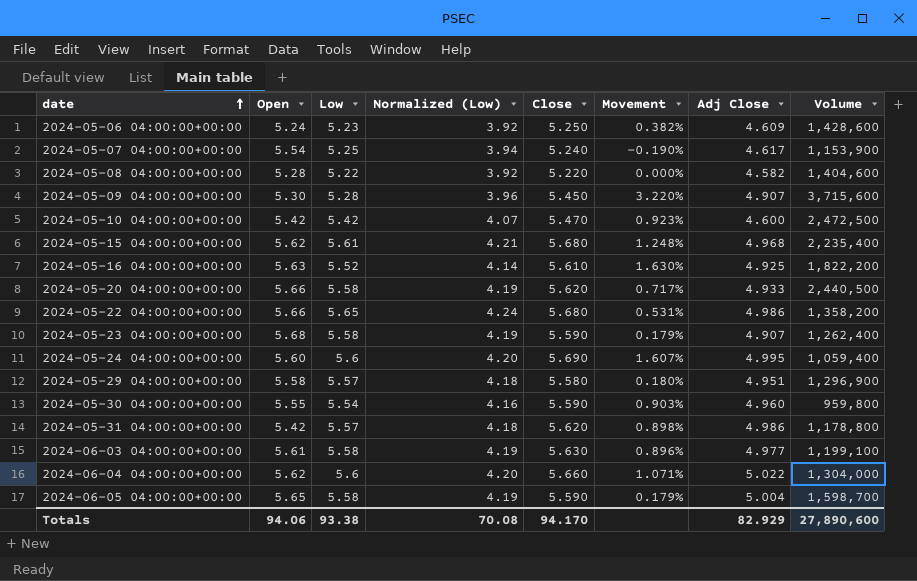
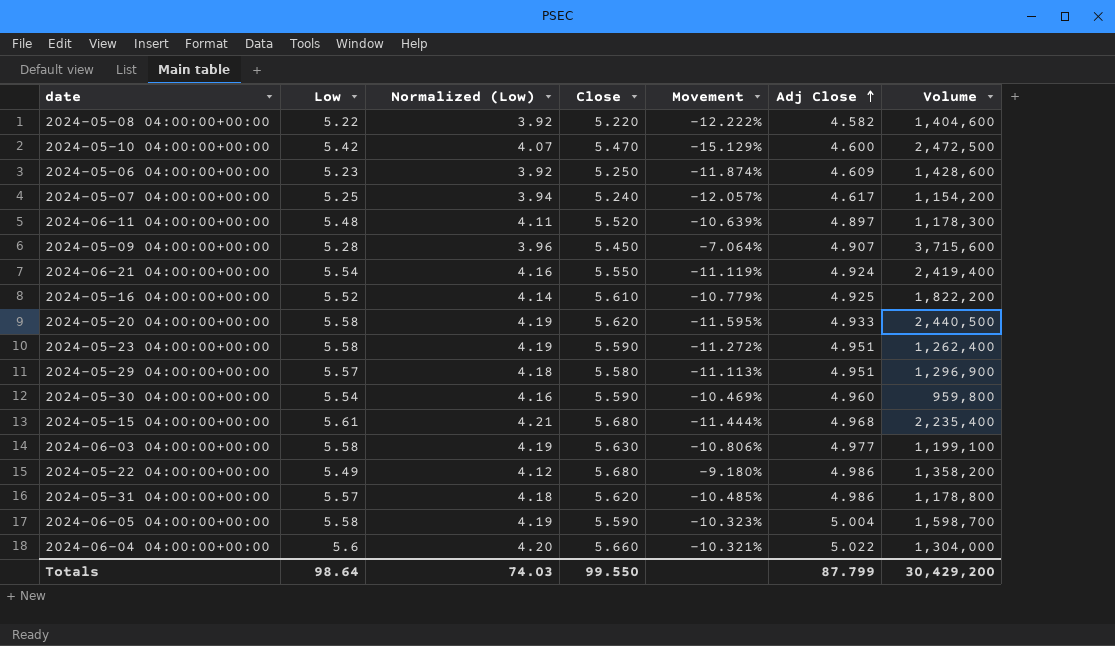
row order: date ascending -> Adj Close ascending
column Open | position: 2 -> none
column Movement | formula: ([Close] - [Low]) / [Low] -> ([Adj Close] - [Low]) / [Low]
row 2024-05-24 04:00:00+00:00: 5.60 | 5.6 | 4.20 | 5.690 | 1.607% | 4.995 | 1,059,400 -> none
2024-05-07 04:00:00+00:00 | Volume: 1,153,900 -> 1,154,200
row 2024-06-11 04:00:00+00:00: none -> 5.48 | 4.11 | 5.520 | -10.639% | 4.897 | 1,178,300
row 2024-06-21 04:00:00+00:00: none -> 5.54 | 4.16 | 5.550 | -11.119% | 4.924 | 2,419,400
2024-05-23 04:00:00+00:00 | Adj Close: 4.907 -> 4.951
2024-05-22 04:00:00+00:00 | Low: 5.65 -> 5.49
2024-05-22 04:00:00+00:00 | Normalized (Low): 4.24 -> 4.12
Totals | Low: 93.38 -> 98.64
Totals | Normalized (Low): 70.08 -> 74.03
Totals | Close: 94.170 -> 99.550
Totals | Adj Close: 82.929 -> 87.799
Totals | Volume: 27,890,600 -> 30,429,200

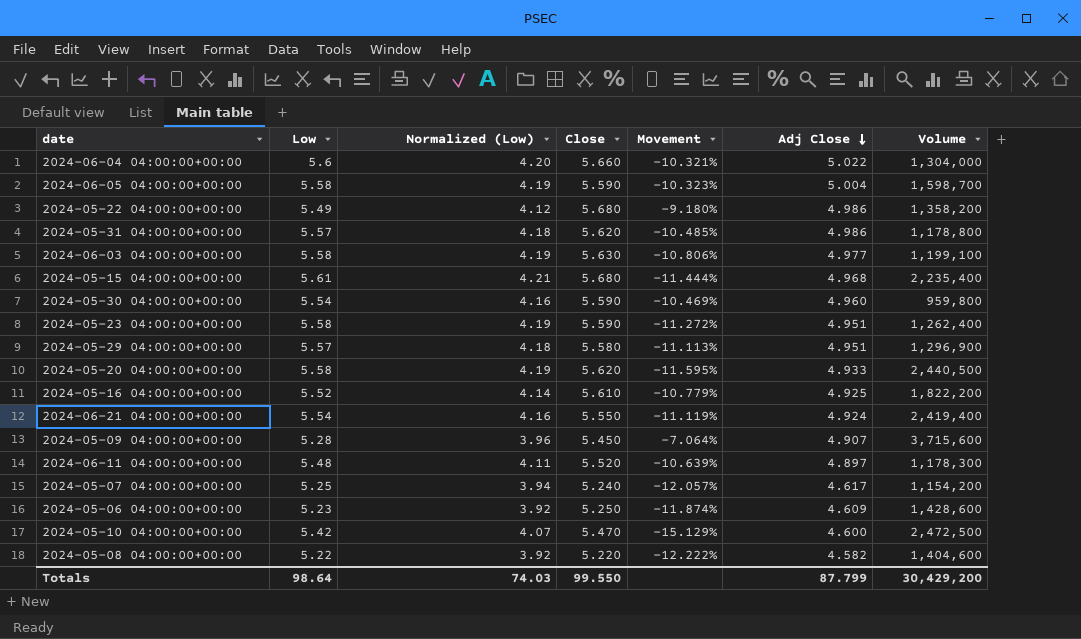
row order: Adj Close ascending -> Adj Close descending

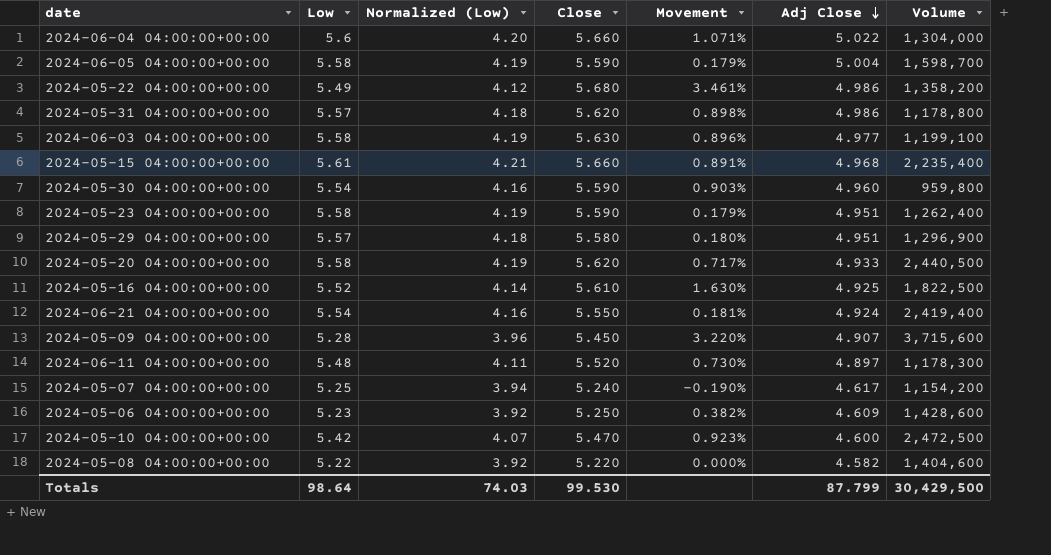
column Movement | formula: ([Adj Close] - [Low]) / [Low] -> ([Close] - [Low]) / [Low]
2024-05-15 04:00:00+00:00 | Close: 5.680 -> 5.660
2024-05-16 04:00:00+00:00 | Volume: 1,822,200 -> 1,822,500
Totals | Close: 99.550 -> 99.530
Totals | Volume: 30,429,200 -> 30,429,500

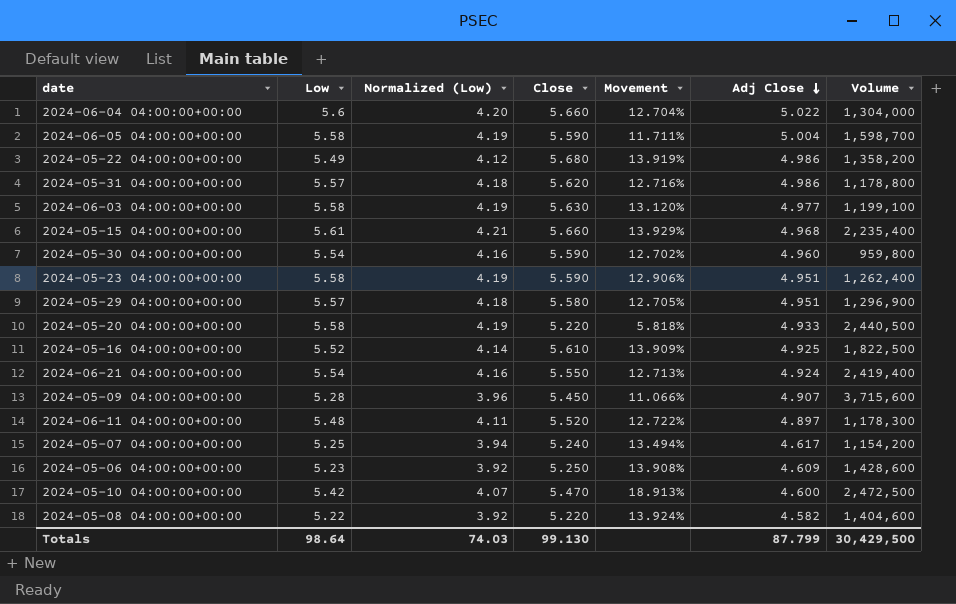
column Movement | formula: ([Close] - [Low]) / [Low] -> ([Close] - [Adj Close]) / [Adj Close]
2024-05-20 04:00:00+00:00 | Close: 5.620 -> 5.220
Totals | Close: 99.530 -> 99.130

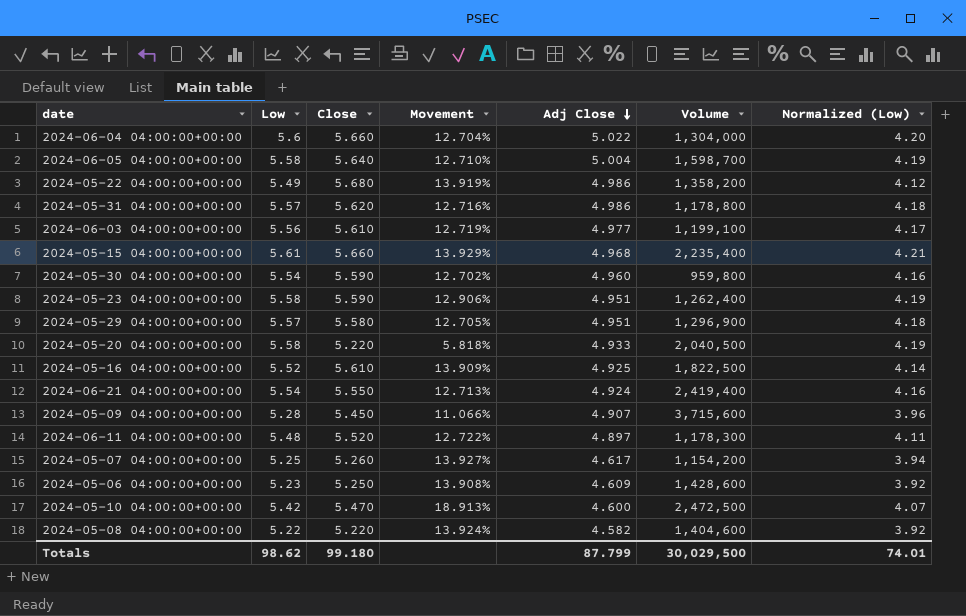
column Normalized (Low) | position: 3 -> 7
2024-06-05 04:00:00+00:00 | Close: 5.590 -> 5.640
2024-06-05 04:00:00+00:00 | Movement: 11.711% -> 12.710%
2024-06-03 04:00:00+00:00 | Low: 5.58 -> 5.56
2024-06-03 04:00:00+00:00 | Close: 5.630 -> 5.610
2024-06-03 04:00:00+00:00 | Movement: 13.120% -> 12.719%
2024-06-03 04:00:00+00:00 | Normalized (Low): 4.19 -> 4.17
2024-05-20 04:00:00+00:00 | Volume: 2,440,500 -> 2,040,500
2024-05-07 04:00:00+00:00 | Close: 5.240 -> 5.260
2024-05-07 04:00:00+00:00 | Movement: 13.494% -> 13.927%
Totals | Low: 98.64 -> 98.62
Totals | Close: 99.130 -> 99.180
Totals | Volume: 30,429,500 -> 30,029,500
Totals | Normalized (Low): 74.03 -> 74.01

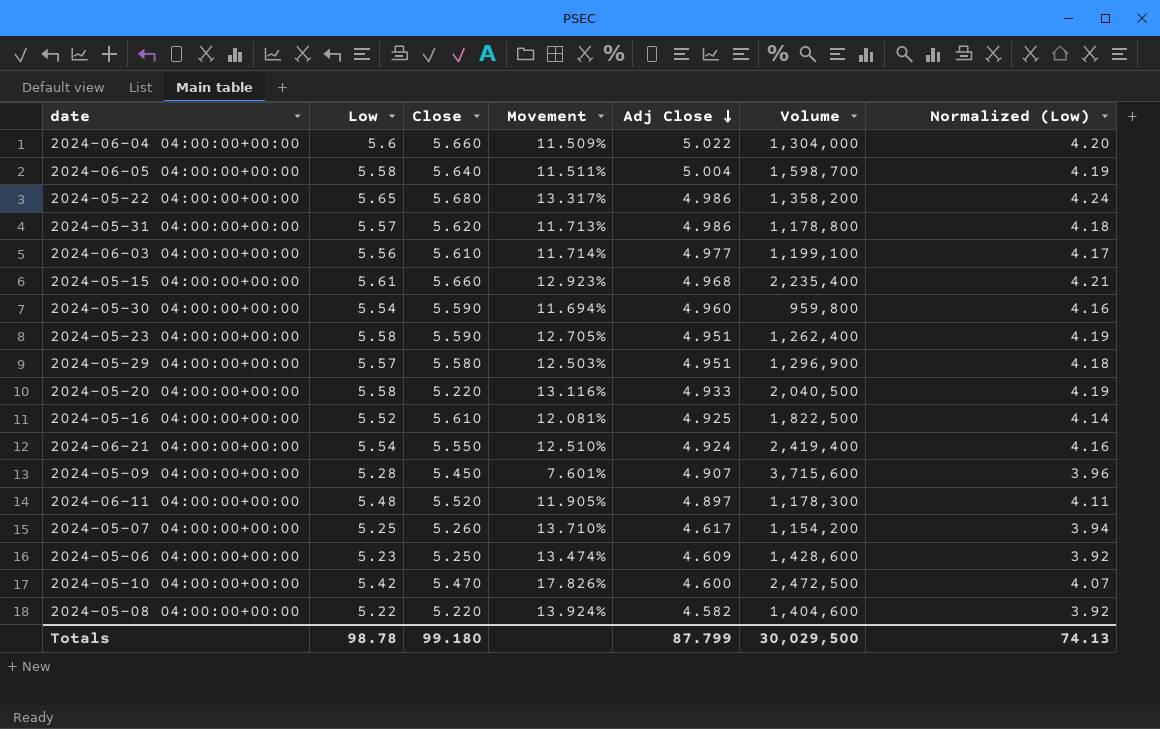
column Movement | formula: ([Close] - [Adj Close]) / [Adj Close] -> ([Low] - [Adj Close]) / [Adj Close]
2024-05-22 04:00:00+00:00 | Low: 5.49 -> 5.65
2024-05-22 04:00:00+00:00 | Normalized (Low): 4.12 -> 4.24
Totals | Low: 98.62 -> 98.78
Totals | Normalized (Low): 74.01 -> 74.13

